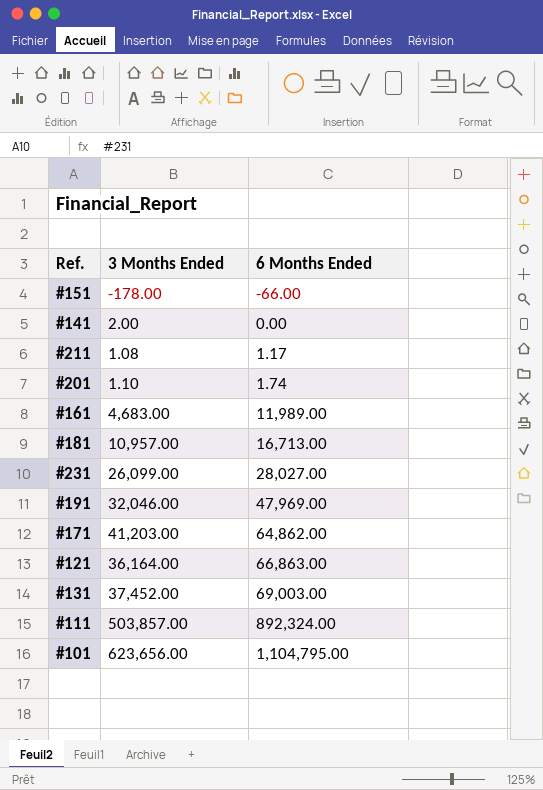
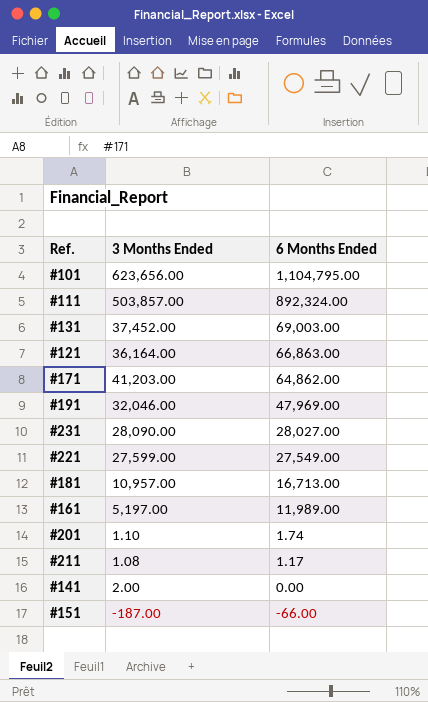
row order: 6 Months Ended ascending -> 6 Months Ended descending
#231 | 3 Months Ended: 26,099.00 -> 28,090.00
row #221: none -> 27,599.00 | 27,549.00
#161 | 3 Months Ended: 4,683.00 -> 5,197.00
#151 | 3 Months Ended: -178.00 -> -187.00

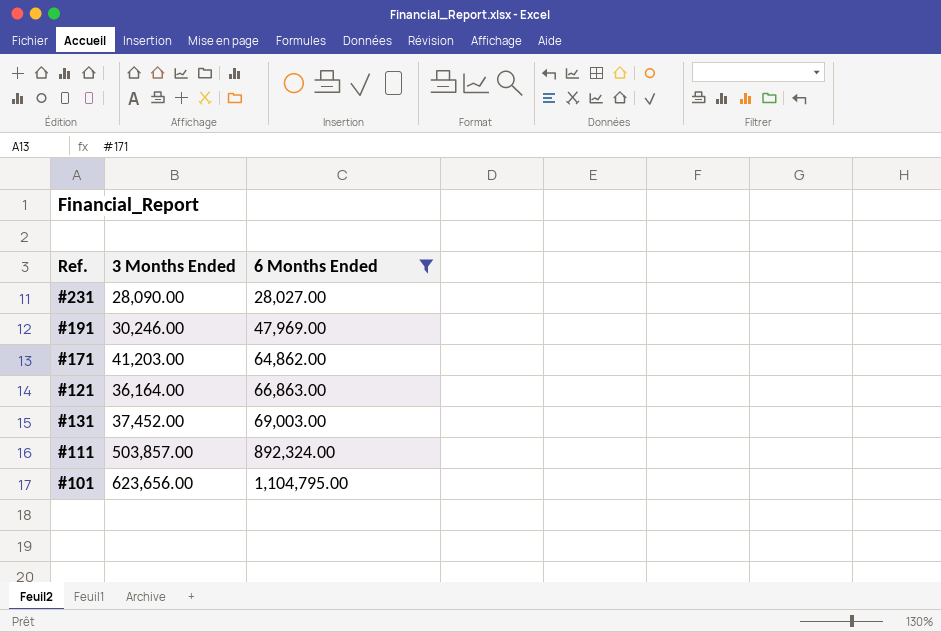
filter: none -> 6 Months Ended >= 28,027.00
row order: 6 Months Ended descending -> 6 Months Ended ascending
#191 | 3 Months Ended: 32,046.00 -> 30,246.00

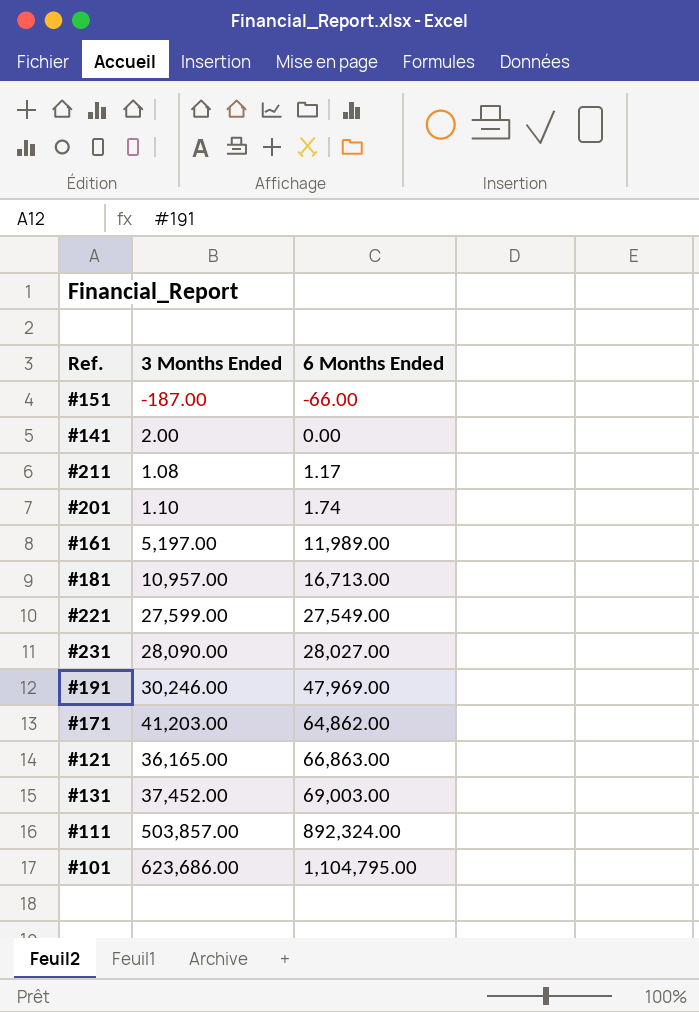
filter: 6 Months Ended >= 28,027.00 -> none
#121 | 3 Months Ended: 36,164.00 -> 36,165.00
#101 | 3 Months Ended: 623,656.00 -> 623,686.00

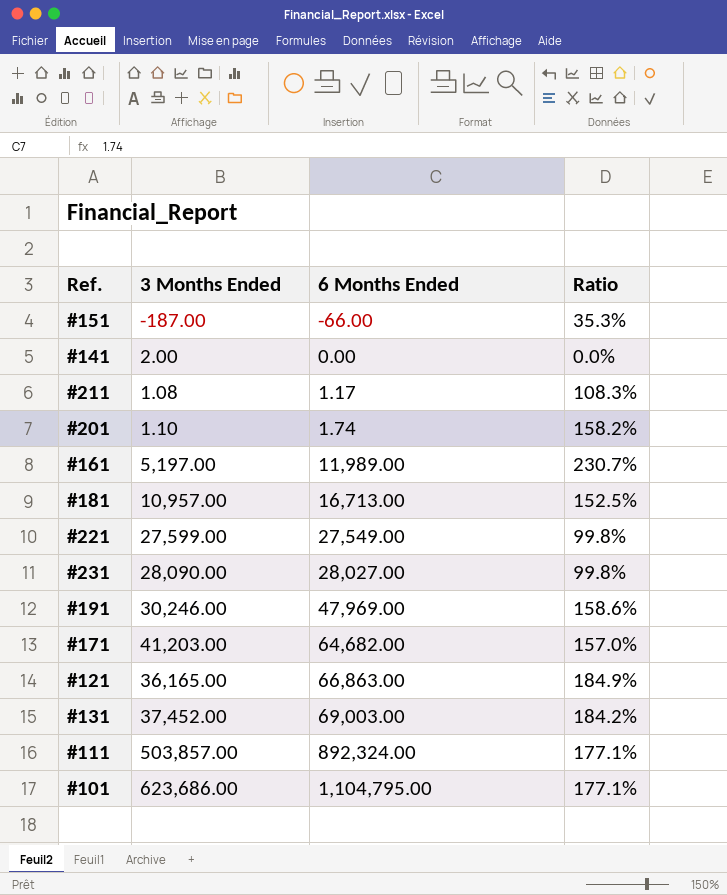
column Ratio | formula: none -> [6 Months Ended] / [3 Months Ended]
#171 | 6 Months Ended: 64,862.00 -> 64,682.00

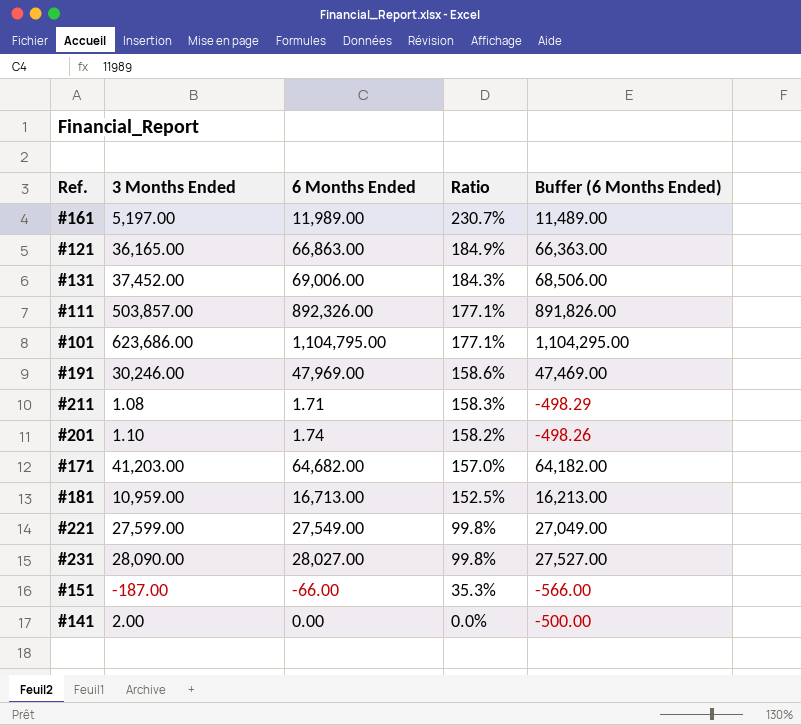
row order: 6 Months Ended ascending -> Ratio descending
column Buffer (6 Months Ended) | formula: none -> [6 Months Ended] - 500
#131 | 6 Months Ended: 69,003.00 -> 69,006.00
#131 | Ratio: 184.2% -> 184.3%
#111 | 6 Months Ended: 892,324.00 -> 892,326.00
#211 | 6 Months Ended: 1.17 -> 1.71
#211 | Ratio: 108.3% -> 158.3%
#181 | 3 Months Ended: 10,957.00 -> 10,959.00

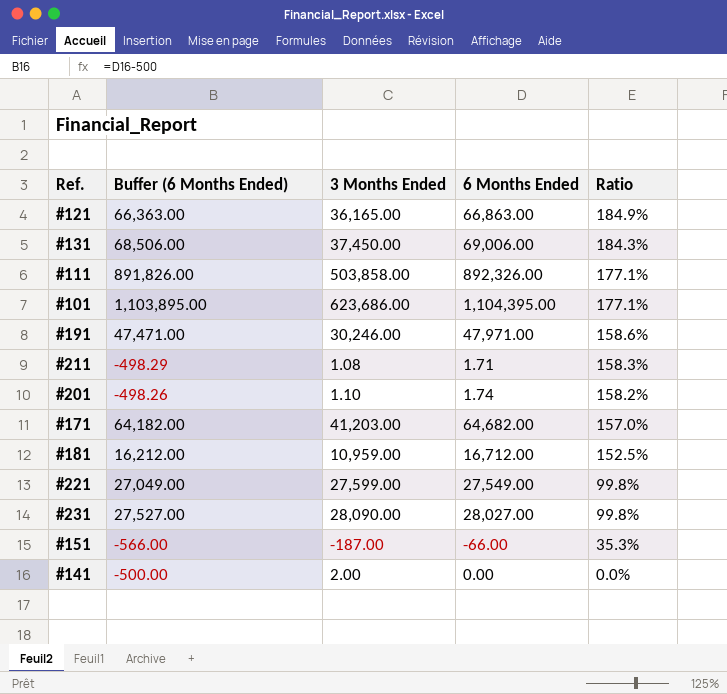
column Buffer (6 Months Ended) | position: 5 -> 2
row #161: 5,197.00 | 11,989.00 | 230.7% | 11,489.00 -> none
#131 | 3 Months Ended: 37,452.00 -> 37,450.00
#111 | 3 Months Ended: 503,857.00 -> 503,858.00
#101 | Buffer (6 Months Ended): 1,104,295.00 -> 1,103,895.00
#101 | 6 Months Ended: 1,104,795.00 -> 1,104,395.00
#191 | Buffer (6 Months Ended): 47,469.00 -> 47,471.00
#191 | 6 Months Ended: 47,969.00 -> 47,971.00
#181 | Buffer (6 Months Ended): 16,213.00 -> 16,212.00
#181 | 6 Months Ended: 16,713.00 -> 16,712.00

